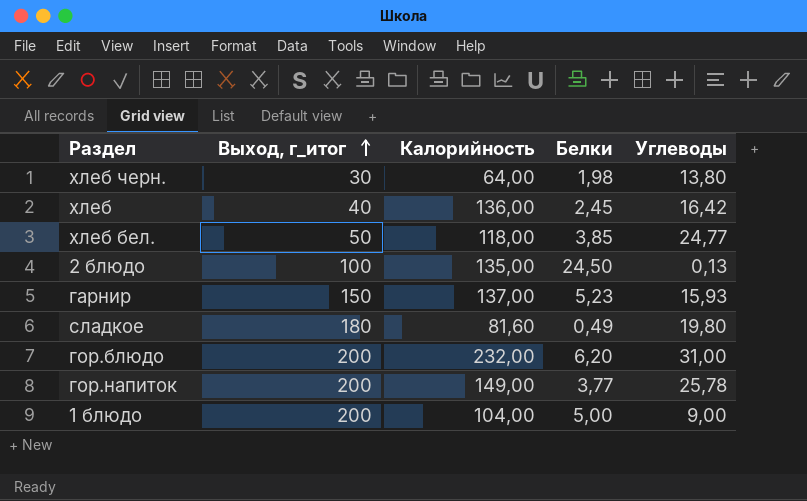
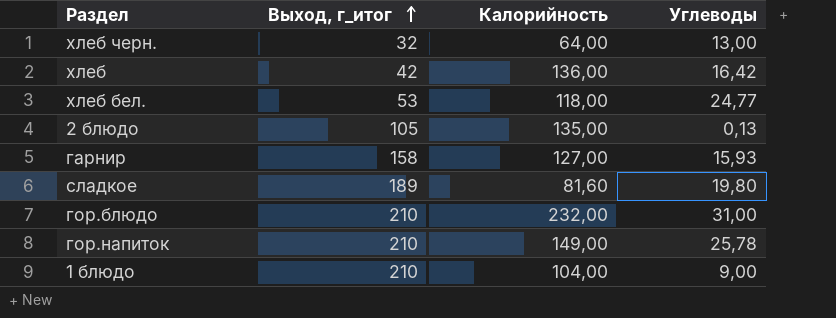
column Белки | position: 4 -> none
хлеб черн. | Выход, г_итог: 30 -> 32
хлеб черн. | Углеводы: 13,80 -> 13,00
хлеб | Выход, г_итог: 40 -> 42
хлеб бел. | Выход, г_итог: 50 -> 53
2 блюдо | Выход, г_итог: 100 -> 105
гарнир | Выход, г_итог: 150 -> 158
гарнир | Калорийность: 137,00 -> 127,00
сладкое | Выход, г_итог: 180 -> 189
гор.блюдо | Выход, г_итог: 200 -> 210
гор.напиток | Выход, г_итог: 200 -> 210
1 блюдо | Выход, г_итог: 200 -> 210

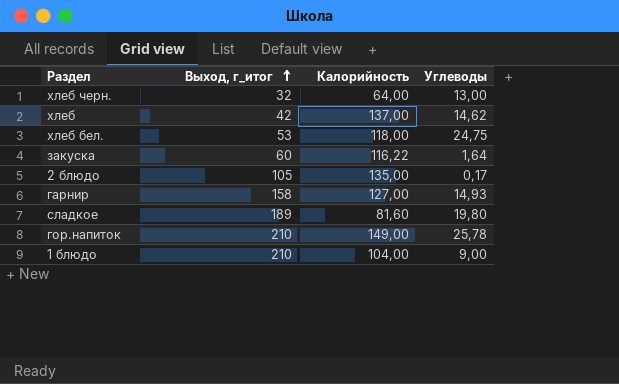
row гор.блюдо: 210 | 232,00 | 31,00 -> none
хлеб | Калорийность: 136,00 -> 137,00
хлеб | Углеводы: 16,42 -> 14,62
хлеб бел. | Углеводы: 24,77 -> 24,75
row закуска: none -> 60 | 116,22 | 1,64
2 блюдо | Углеводы: 0,13 -> 0,17
гарнир | Углеводы: 15,93 -> 14,93

